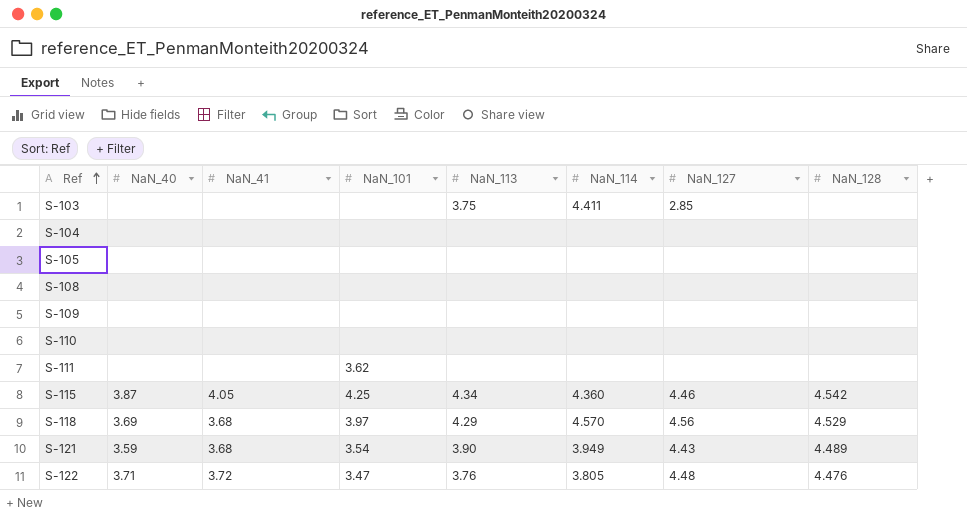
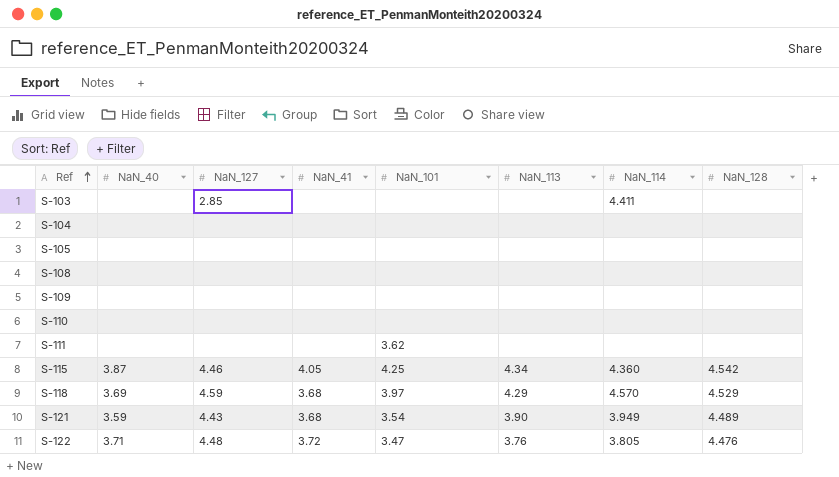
column NaN_127 | position: 7 -> 3
S-103 | NaN_113: 3.75 -> none
S-118 | NaN_127: 4.56 -> 4.59

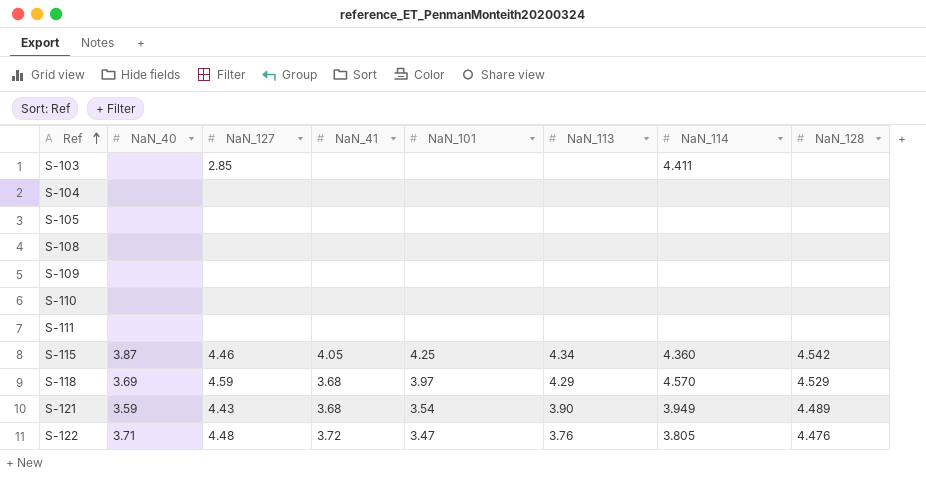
S-111 | NaN_101: 3.62 -> none

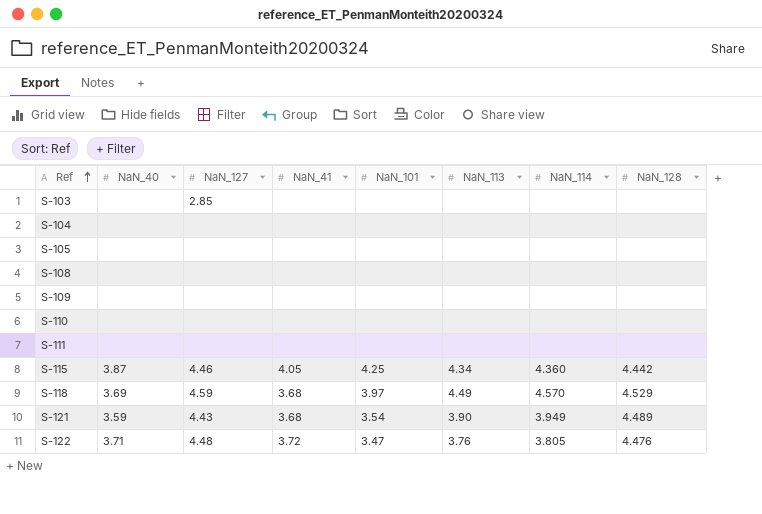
S-103 | NaN_114: 4.411 -> none
S-115 | NaN_128: 4.542 -> 4.442
S-118 | NaN_113: 4.29 -> 4.49

